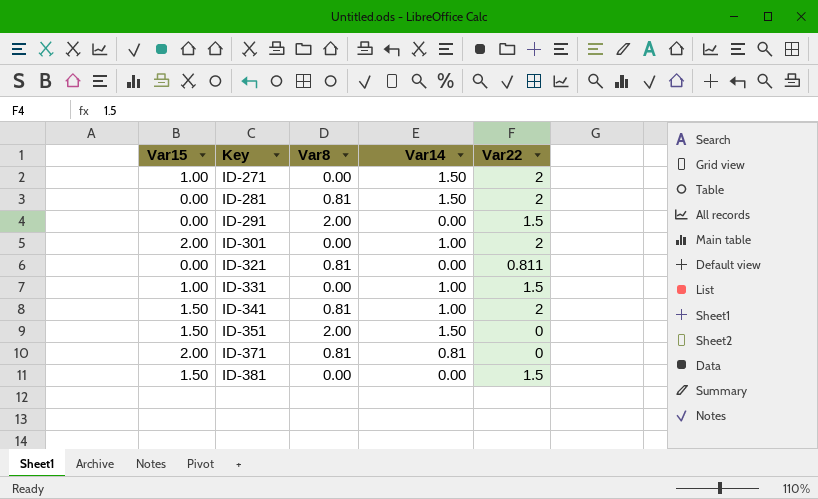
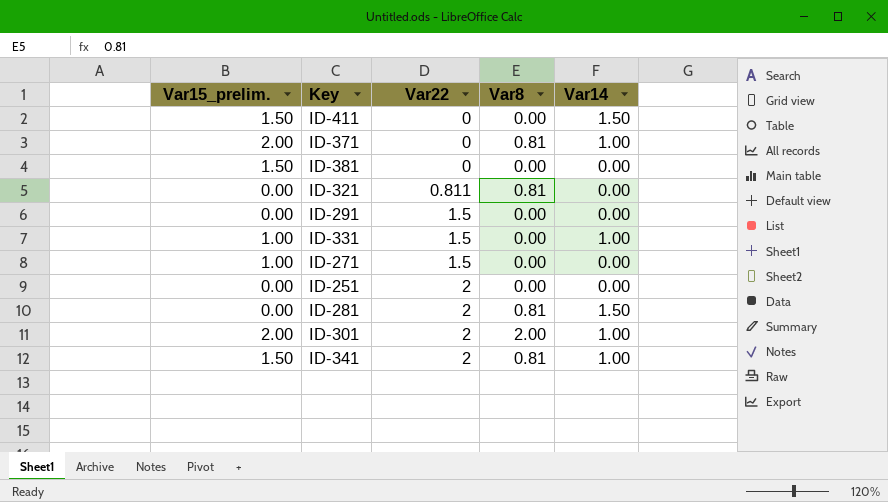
row order: Key ascending -> Var22 ascending
column name: Var15 -> Var15_prelim.
column Var22 | position: 5 -> 3
row ID-351: 1.50 | 2.00 | 1.50 | 0 -> none
row ID-411: none -> 1.50 | 0 | 0.00 | 1.50
ID-371 | Var14: 0.81 -> 1.00
ID-381 | Var22: 1.5 -> 0
ID-291 | Var8: 2.00 -> 0.00
ID-271 | Var22: 2 -> 1.5
ID-271 | Var14: 1.50 -> 0.00
row ID-251: none -> 0.00 | 2 | 0.00 | 0.00
ID-301 | Var8: 0.00 -> 2.00

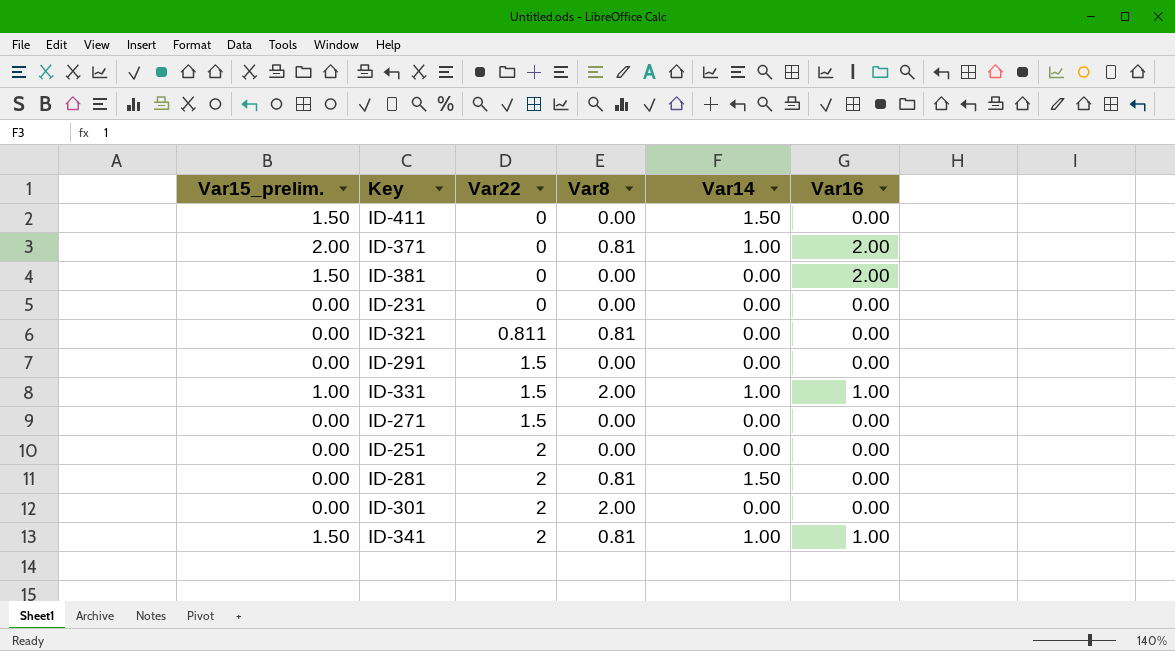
column Var16 | position: none -> 6
row ID-231: none -> 0.00 | 0 | 0.00 | 0.00 | 0.00
ID-331 | Var8: 0.00 -> 2.00
ID-271 | Var15_prelim.: 1.00 -> 0.00
ID-301 | Var15_prelim.: 2.00 -> 0.00
ID-301 | Var14: 1.00 -> 0.00

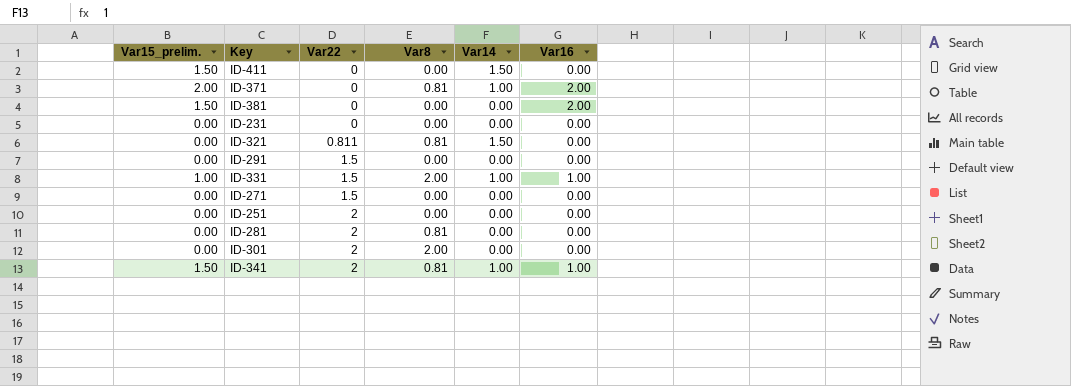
ID-321 | Var14: 0.00 -> 1.50
ID-281 | Var14: 1.50 -> 0.00

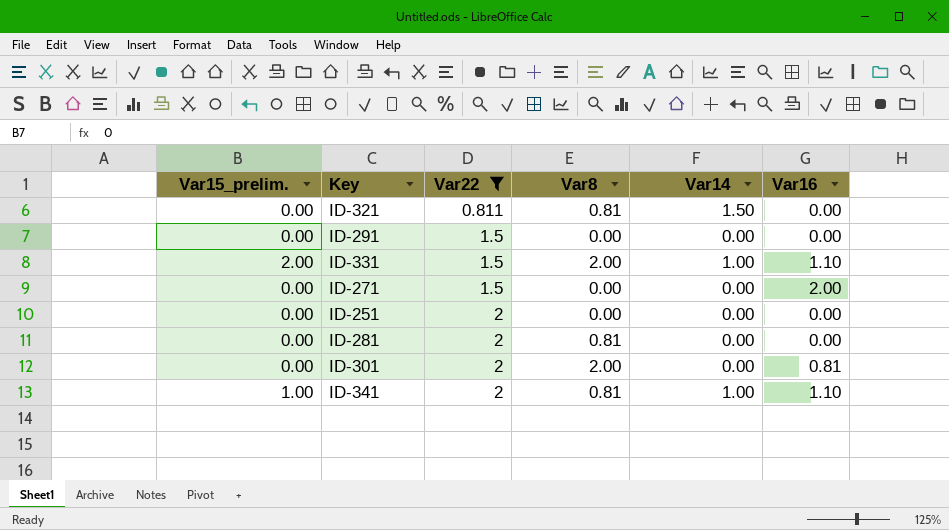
filter: none -> Var22 != 0
ID-331 | Var15_prelim.: 1.00 -> 2.00
ID-331 | Var16: 1.00 -> 1.10
ID-271 | Var16: 0.00 -> 2.00
ID-301 | Var16: 0.00 -> 0.81
ID-341 | Var15_prelim.: 1.50 -> 1.00
ID-341 | Var16: 1.00 -> 1.10

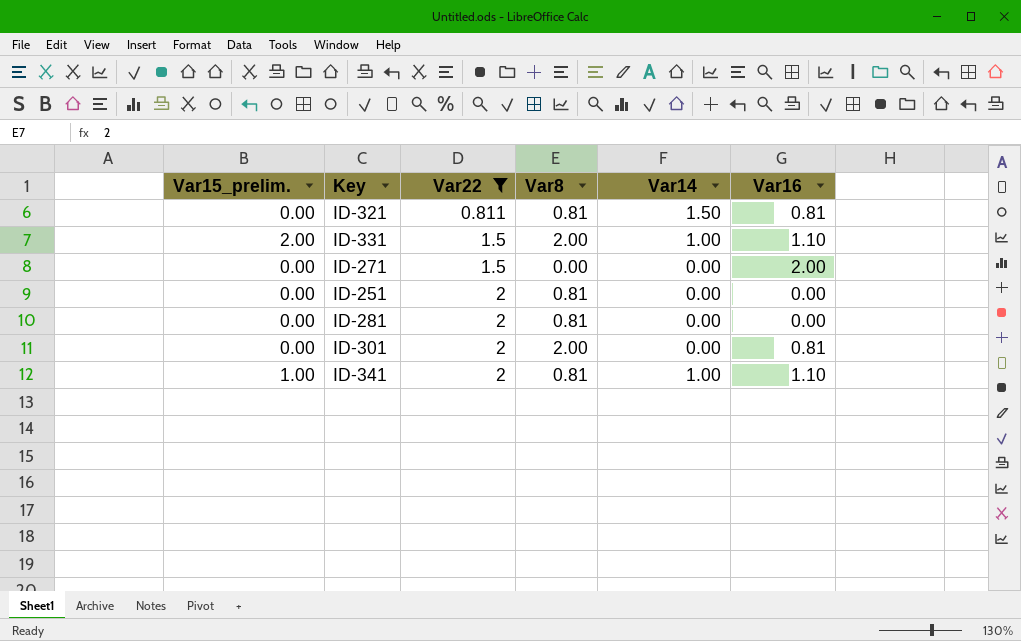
row ID-291: 0.00 | 1.5 | 0.00 | 0.00 | 0.00 -> none
ID-321 | Var16: 0.00 -> 0.81
ID-251 | Var8: 0.00 -> 0.81

